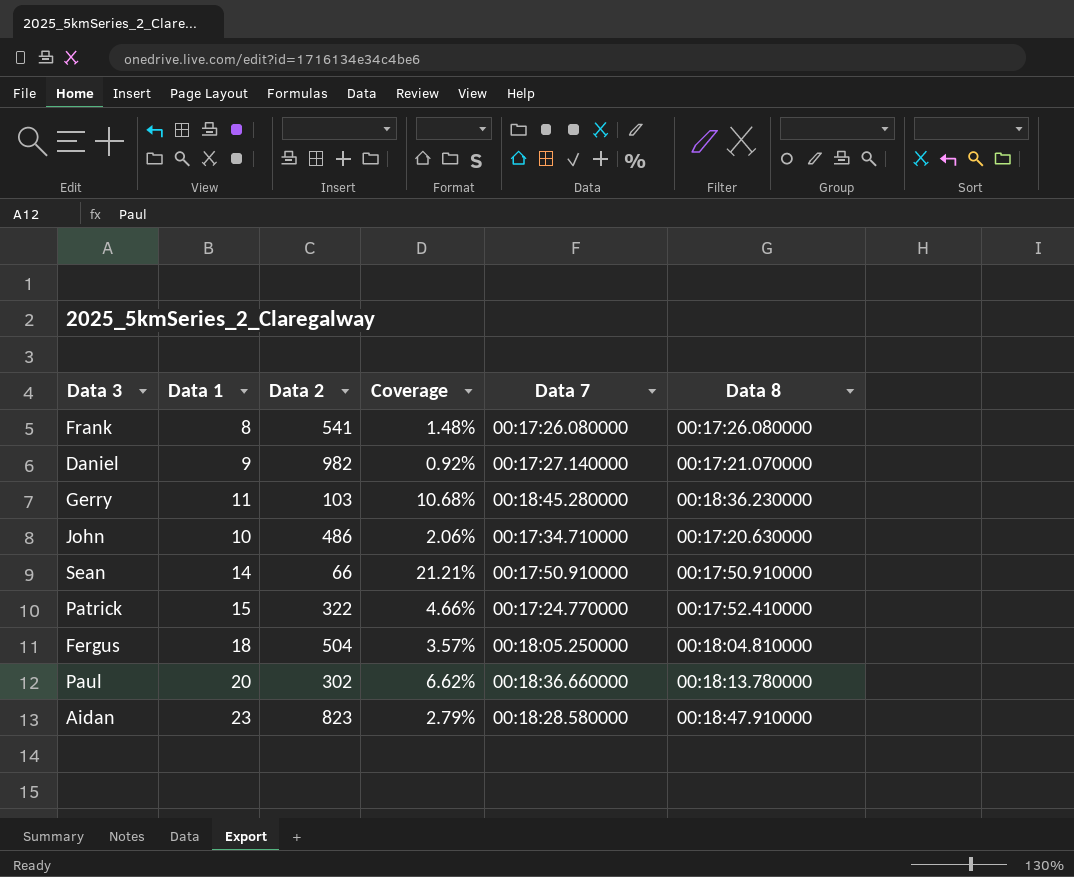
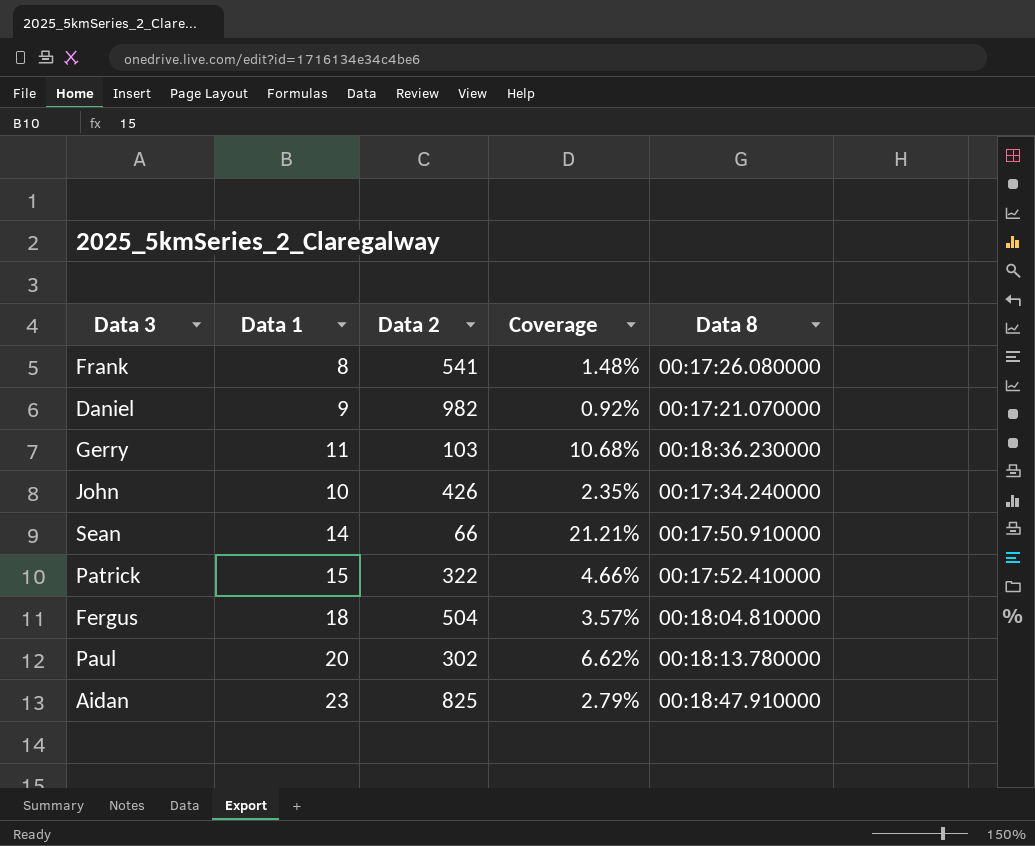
column Data 7 | position: 5 -> none
John | Data 2: 486 -> 426
John | Coverage: 2.06% -> 2.35%
John | Data 8: 00:17:20.630000 -> 00:17:34.240000
Aidan | Data 2: 823 -> 825

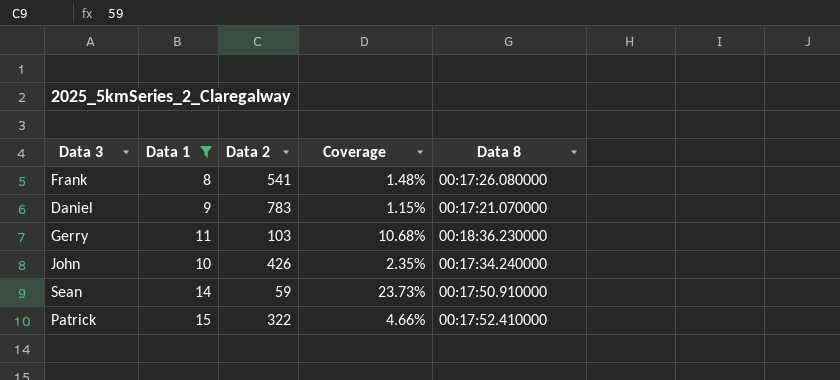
filter: none -> Data 1 <= 15
Daniel | Data 2: 982 -> 783
Daniel | Coverage: 0.92% -> 1.15%
Sean | Data 2: 66 -> 59
Sean | Coverage: 21.21% -> 23.73%

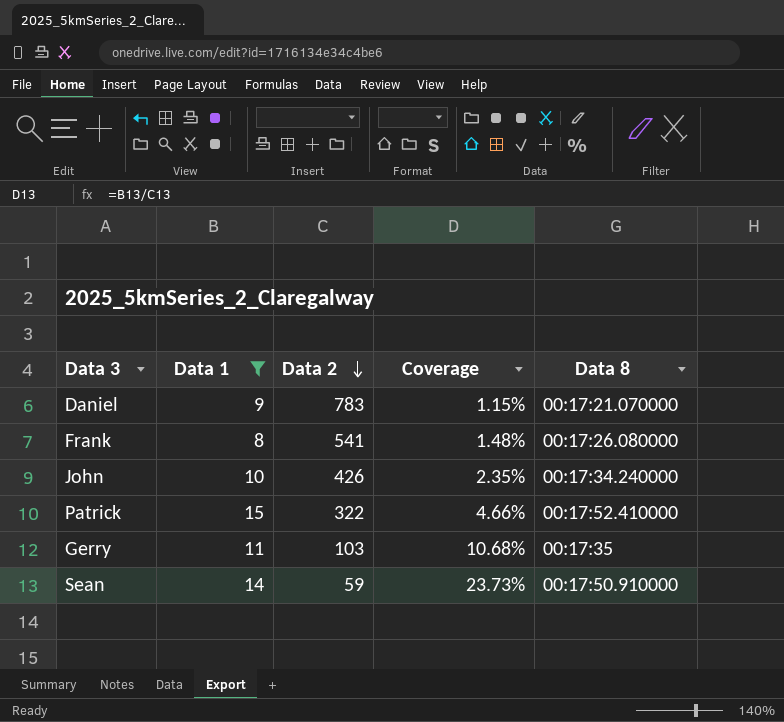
row order: none -> Data 2 descending
Gerry | Data 8: 00:18:36.230000 -> 00:17:35

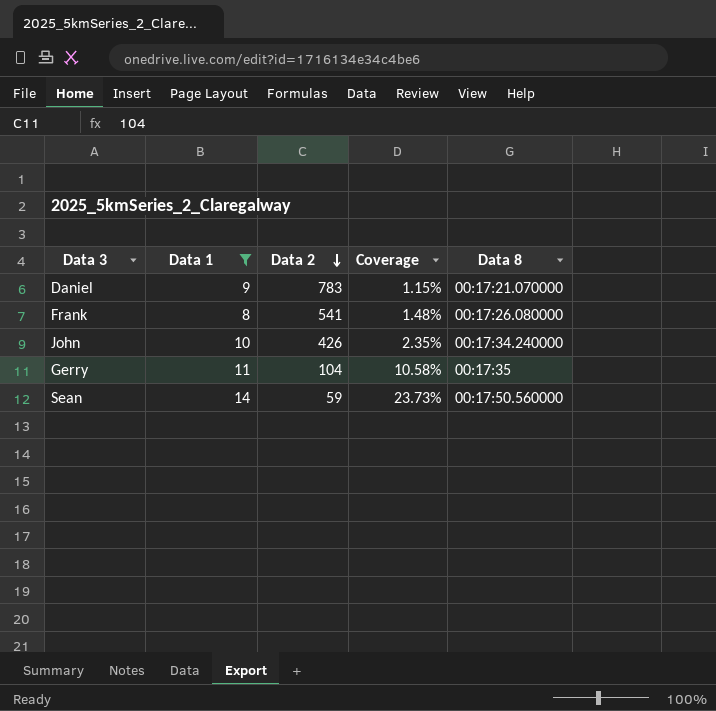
row Patrick: 15 | 322 | 4.66% | 00:17:52.410000 -> none
Gerry | Data 2: 103 -> 104
Gerry | Coverage: 10.68% -> 10.58%
Sean | Data 8: 00:17:50.910000 -> 00:17:50.560000

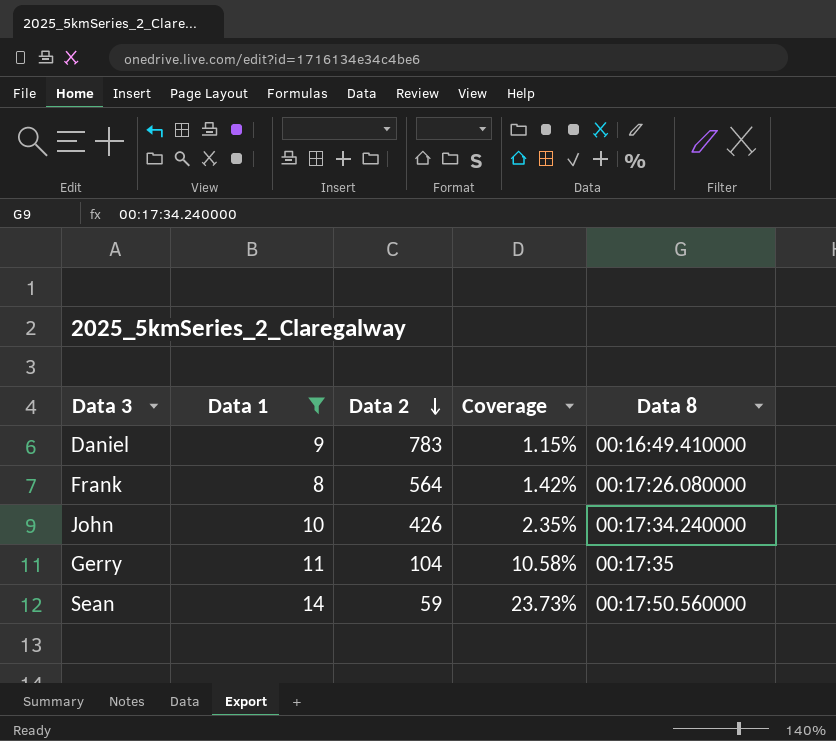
Daniel | Data 8: 00:17:21.070000 -> 00:16:49.410000
Frank | Data 2: 541 -> 564
Frank | Coverage: 1.48% -> 1.42%

